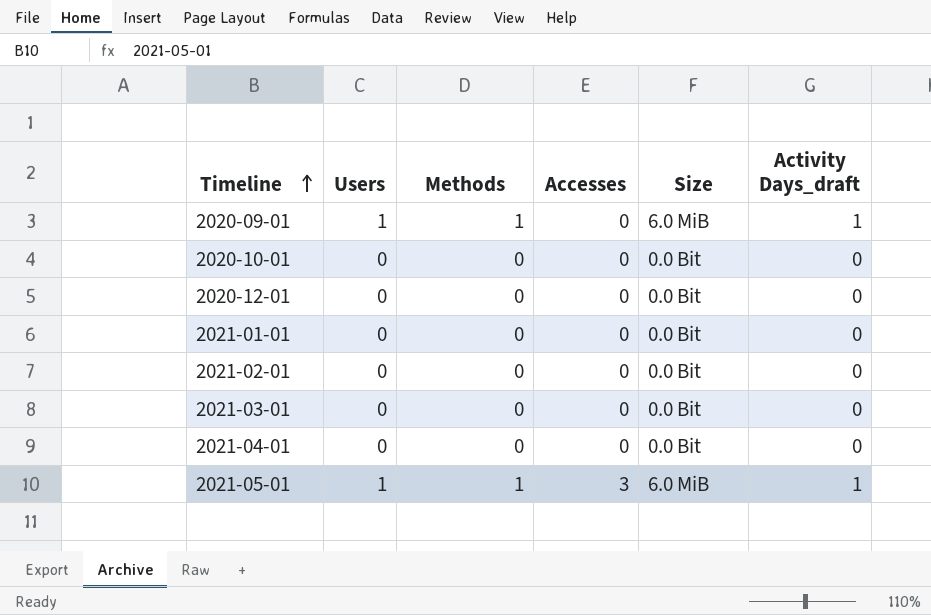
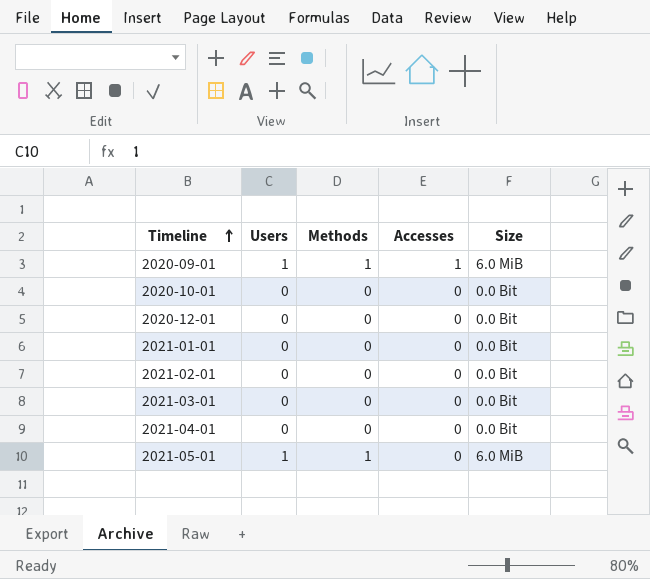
column Activity Days_draft | position: 6 -> none
2020-09-01 | Accesses: 0 -> 1
2021-05-01 | Accesses: 3 -> 0

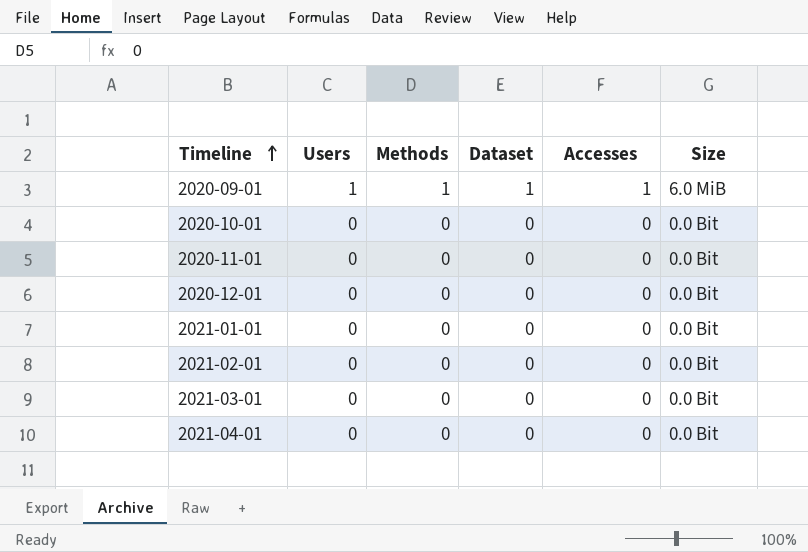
column Dataset | position: none -> 4
row 2021-05-01: 1 | 1 | 0 | 6.0 MiB -> none
row 2020-11-01: none -> 0 | 0 | 0 | 0 | 0.0 Bit

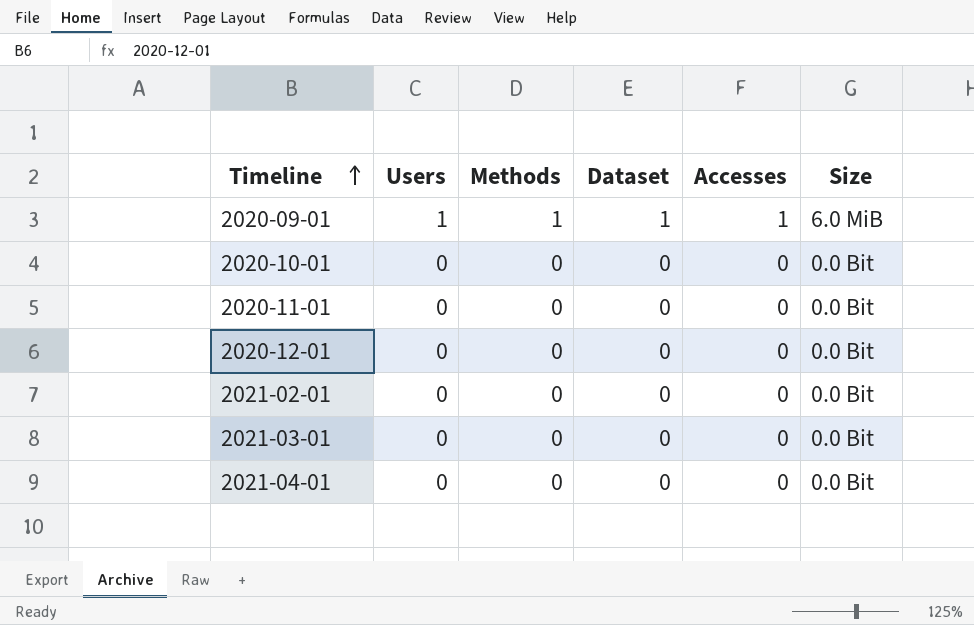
row 2021-01-01: 0 | 0 | 0 | 0 | 0.0 Bit -> none

